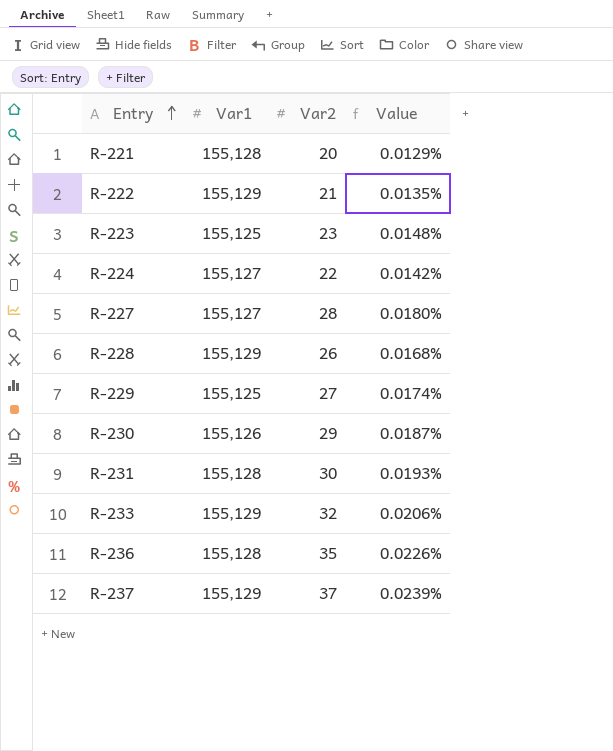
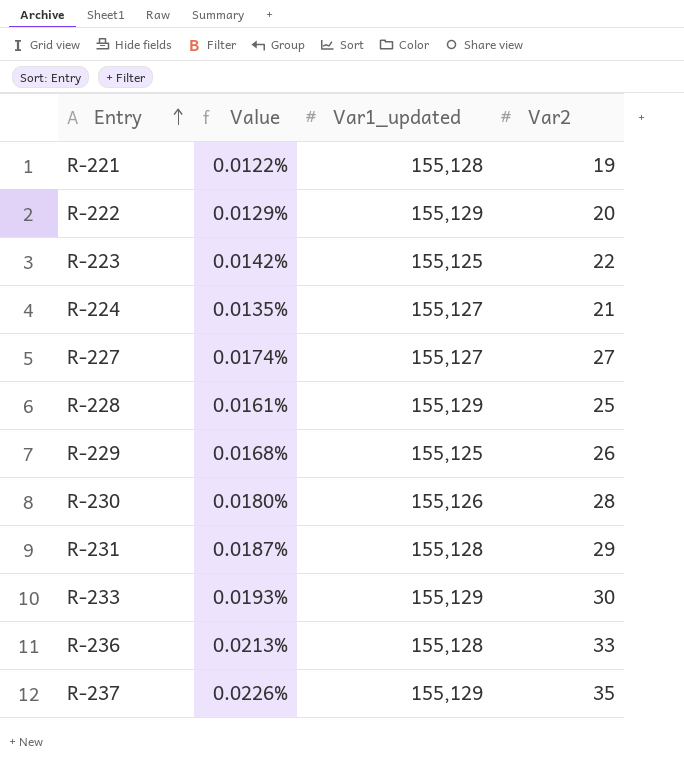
column Value | position: 4 -> 2
column name: Var1 -> Var1_updated
R-221 | Value: 0.0129% -> 0.0122%
R-221 | Var2: 20 -> 19
R-222 | Value: 0.0135% -> 0.0129%
R-222 | Var2: 21 -> 20
R-223 | Value: 0.0148% -> 0.0142%
R-223 | Var2: 23 -> 22
R-224 | Value: 0.0142% -> 0.0135%
R-224 | Var2: 22 -> 21
R-227 | Value: 0.0180% -> 0.0174%
R-227 | Var2: 28 -> 27
R-228 | Value: 0.0168% -> 0.0161%
R-228 | Var2: 26 -> 25
R-229 | Value: 0.0174% -> 0.0168%
R-229 | Var2: 27 -> 26
R-230 | Value: 0.0187% -> 0.0180%
R-230 | Var2: 29 -> 28
R-231 | Value: 0.0193% -> 0.0187%
R-231 | Var2: 30 -> 29
R-233 | Value: 0.0206% -> 0.0193%
R-233 | Var2: 32 -> 30
R-236 | Value: 0.0226% -> 0.0213%
R-236 | Var2: 35 -> 33
R-237 | Value: 0.0239% -> 0.0226%
R-237 | Var2: 37 -> 35

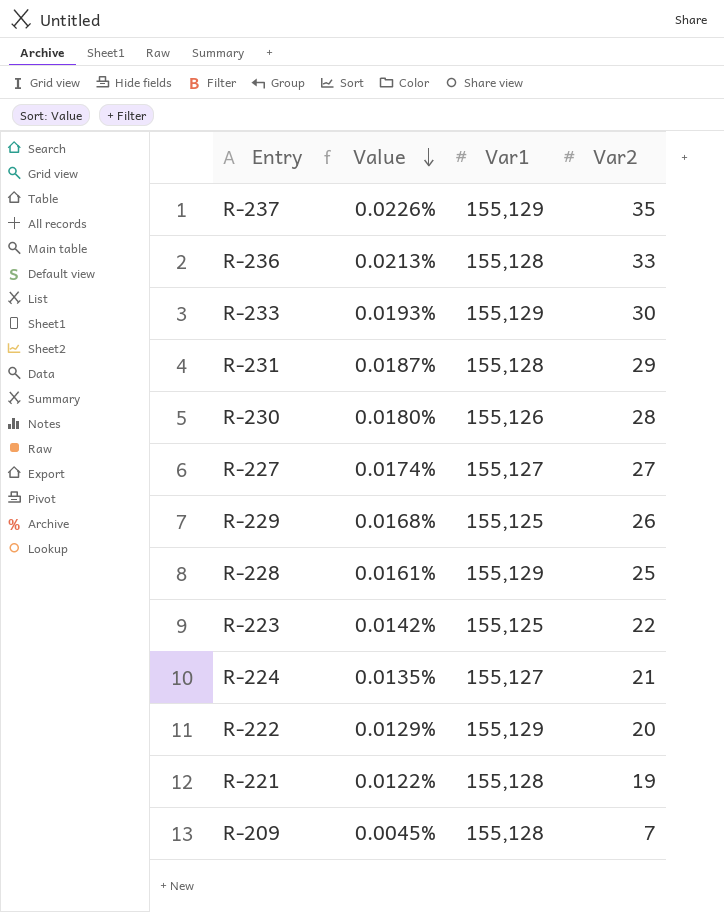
row order: Entry ascending -> Value descending
column name: Var1_updated -> Var1
row R-209: none -> 0.0045% | 155,128 | 7

